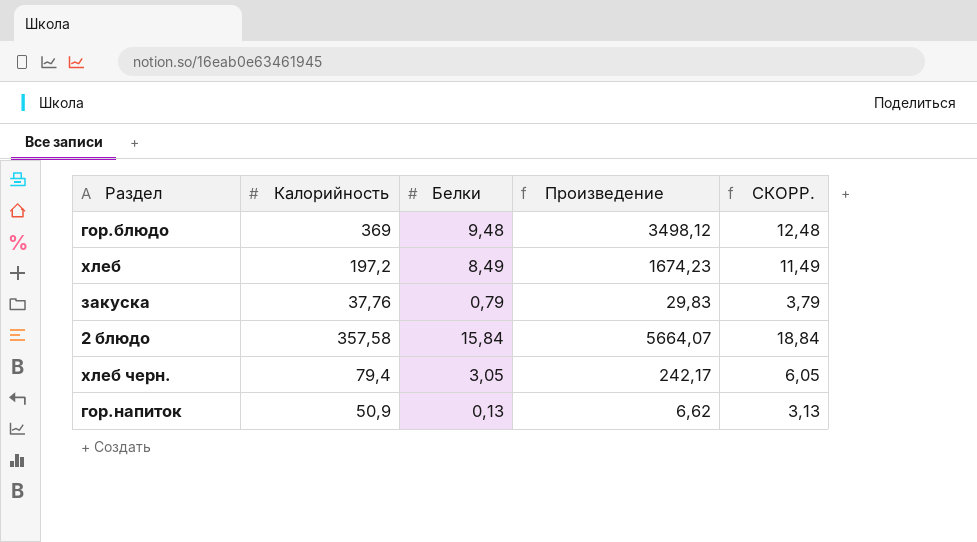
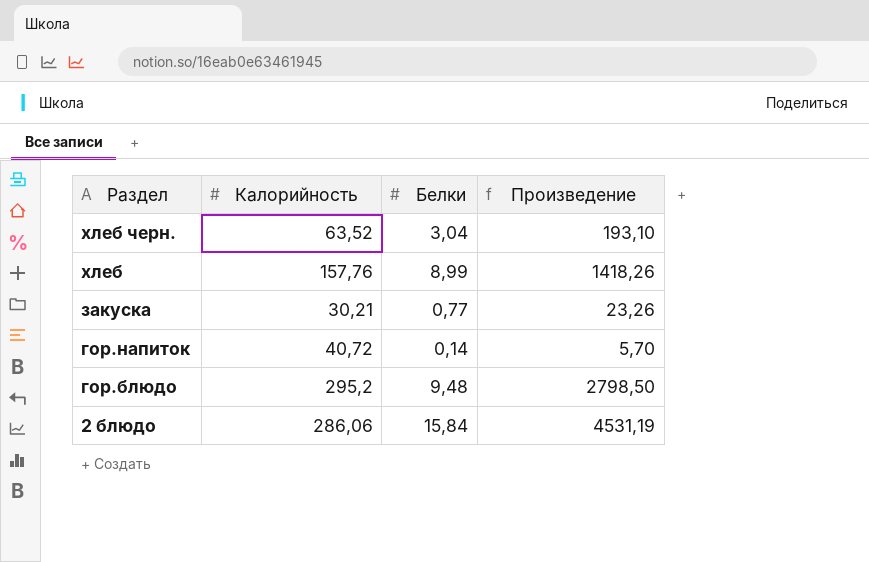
row order: none -> Раздел descending
column СКОРР. | formula: [Белки] + 3 -> none
хлеб черн. | Калорийность: 79,4 -> 63,52
хлеб черн. | Белки: 3,05 -> 3,04
хлеб черн. | Произведение: 242,17 -> 193,10
хлеб | Калорийность: 197,2 -> 157,76
хлеб | Белки: 8,49 -> 8,99
хлеб | Произведение: 1674,23 -> 1418,26
закуска | Калорийность: 37,76 -> 30,21
закуска | Белки: 0,79 -> 0,77
закуска | Произведение: 29,83 -> 23,26
гор.напиток | Калорийность: 50,9 -> 40,72
гор.напиток | Белки: 0,13 -> 0,14
гор.напиток | Произведение: 6,62 -> 5,70
гор.блюдо | Калорийность: 369 -> 295,2
гор.блюдо | Произведение: 3498,12 -> 2798,50
2 блюдо | Калорийность: 357,58 -> 286,06
2 блюдо | Произведение: 5664,07 -> 4531,19

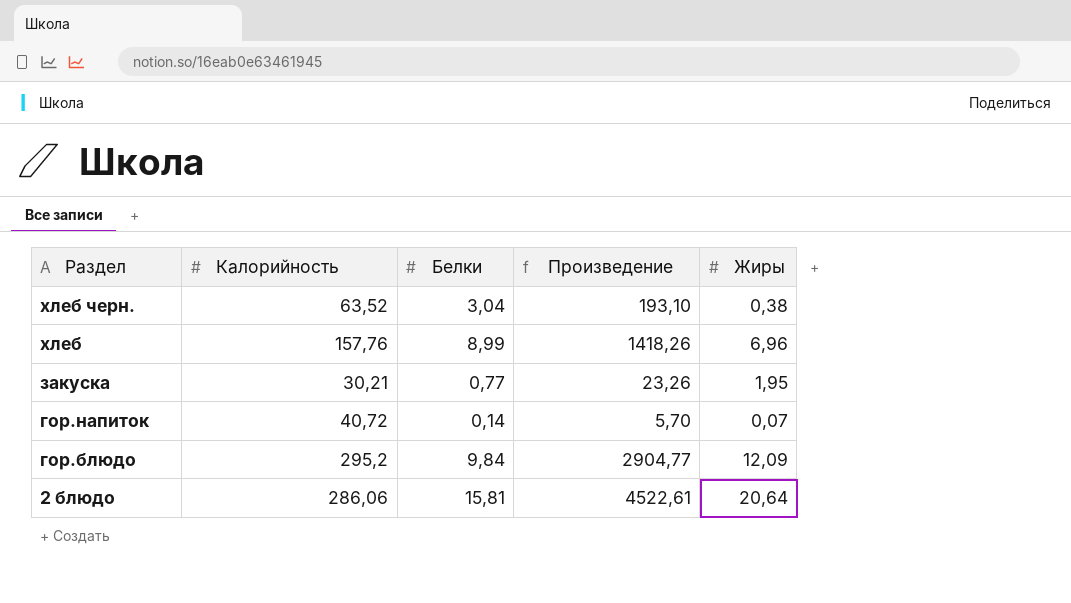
column Жиры | position: none -> 5
гор.блюдо | Белки: 9,48 -> 9,84
гор.блюдо | Произведение: 2798,50 -> 2904,77
2 блюдо | Белки: 15,84 -> 15,81
2 блюдо | Произведение: 4531,19 -> 4522,61

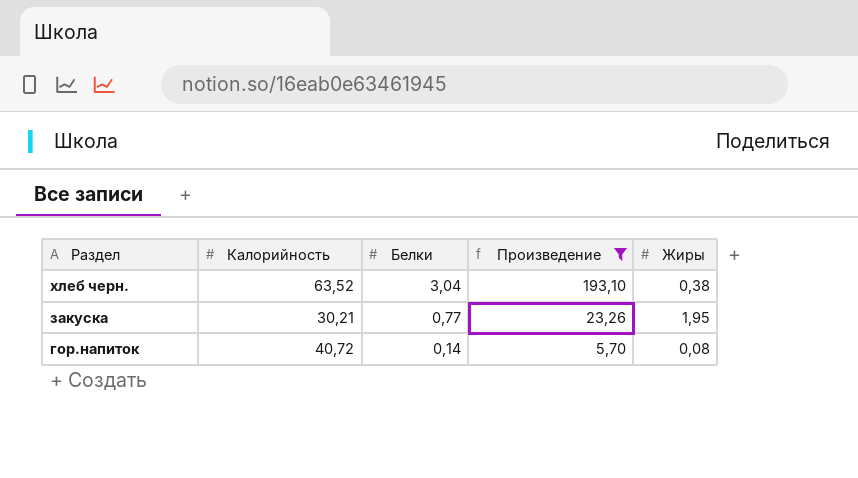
filter: none -> Произведение <= 193,10
гор.напиток | Жиры: 0,07 -> 0,08

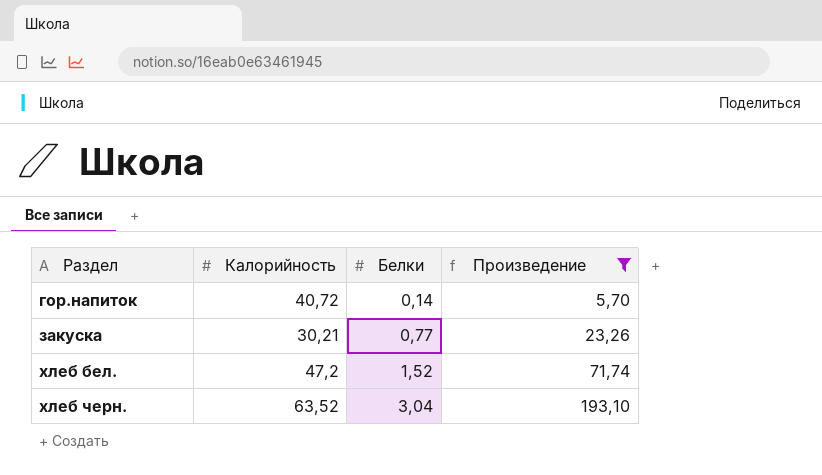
row order: Раздел descending -> Раздел ascending
column Жиры | position: 5 -> none
row хлеб бел.: none -> 47,2 | 1,52 | 71,74

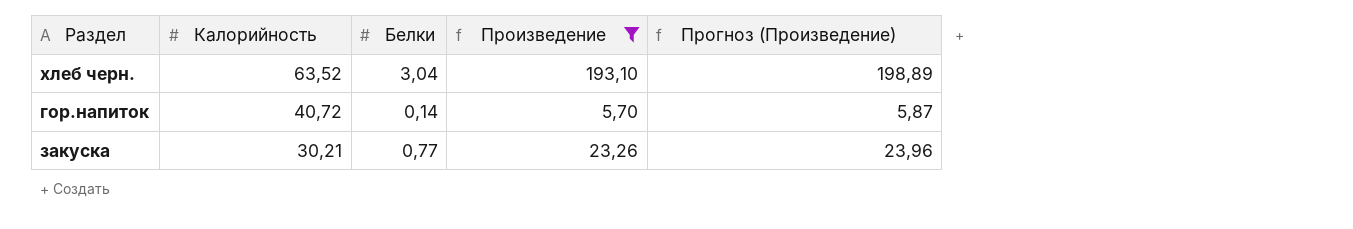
row order: Раздел ascending -> Калорийность descending
column Прогноз (Произведение) | formula: none -> [Произведение] * 1,03
row хлеб бел.: 47,2 | 1,52 | 71,74 -> none

